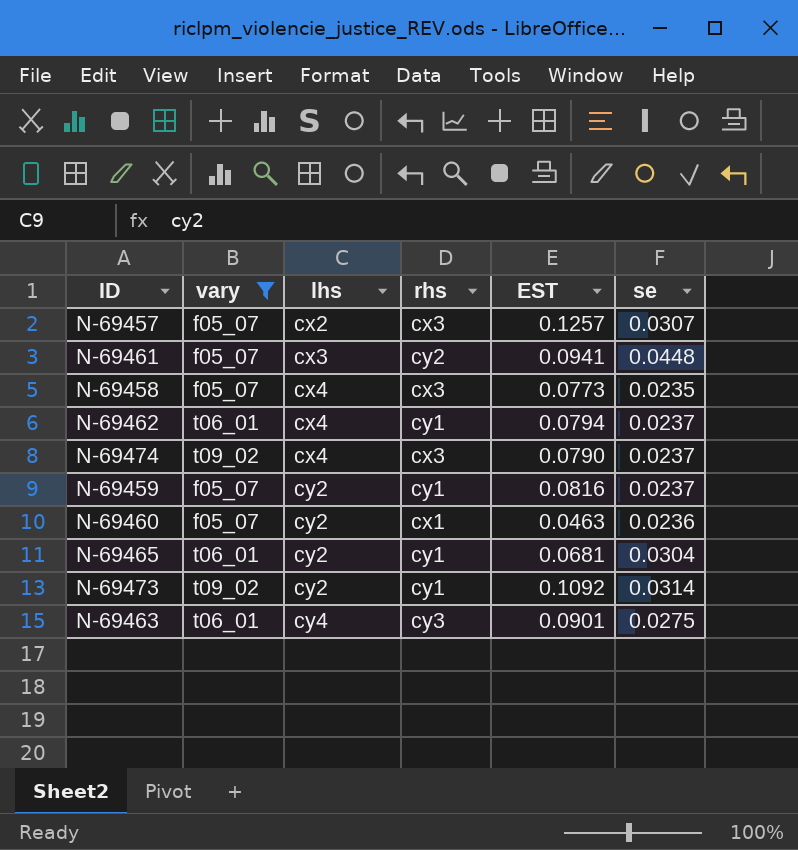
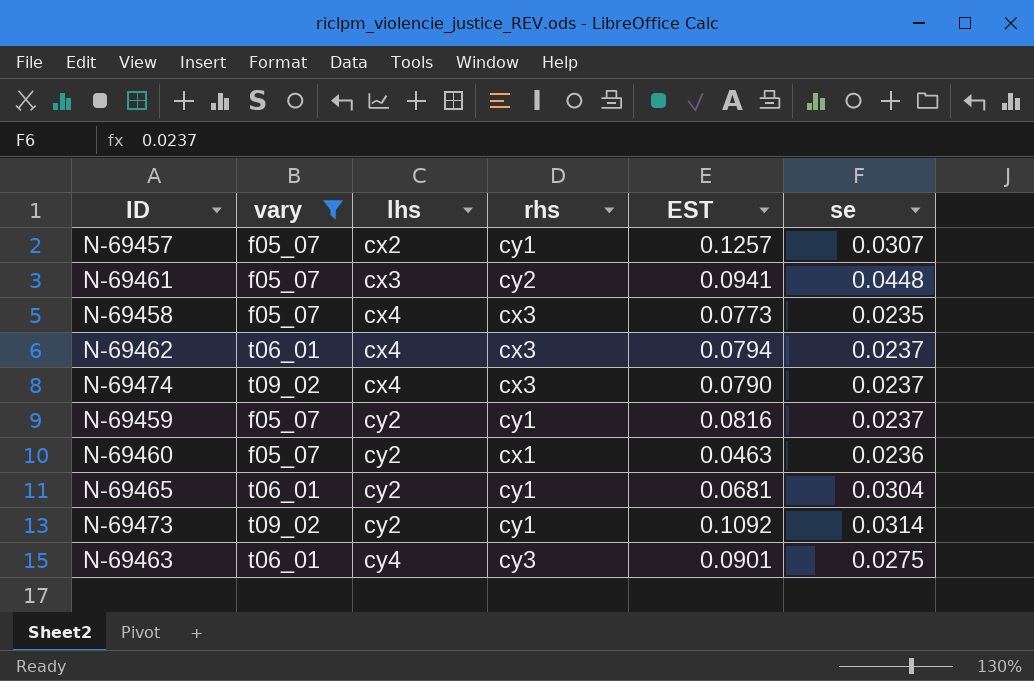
N-69457 | rhs: cx3 -> cy1
N-69462 | rhs: cy1 -> cx3

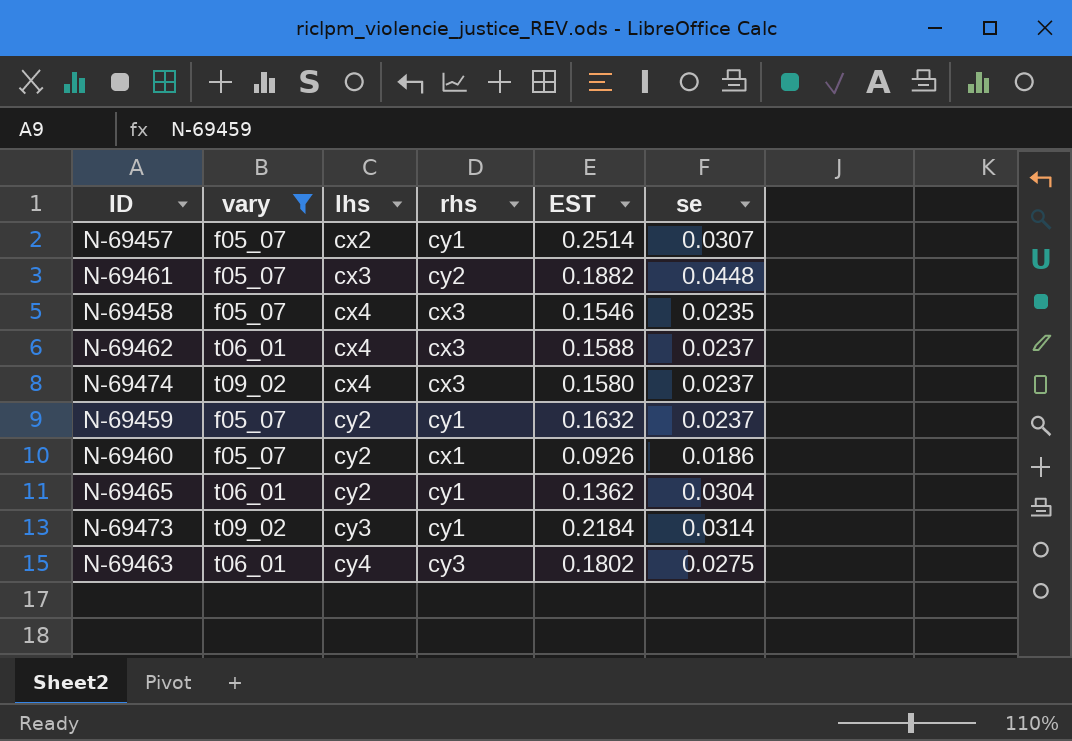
N-69457 | EST: 0.1257 -> 0.2514
N-69461 | EST: 0.0941 -> 0.1882
N-69458 | EST: 0.0773 -> 0.1546
N-69462 | EST: 0.0794 -> 0.1588
N-69474 | EST: 0.0790 -> 0.1580
N-69459 | EST: 0.0816 -> 0.1632
N-69460 | EST: 0.0463 -> 0.0926
N-69460 | se: 0.0236 -> 0.0186
N-69465 | EST: 0.0681 -> 0.1362
N-69473 | lhs: cy2 -> cy3
N-69473 | EST: 0.1092 -> 0.2184
N-69463 | EST: 0.0901 -> 0.1802

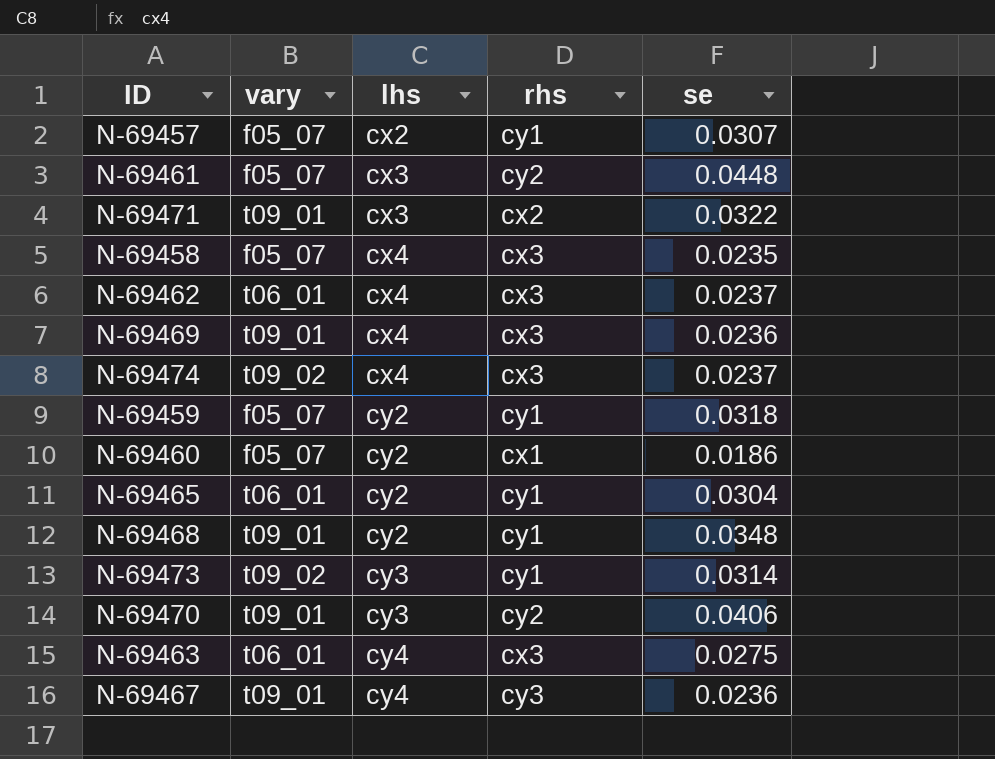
filter: vary != t09_01 -> none
column EST | position: 5 -> none
N-69459 | se: 0.0237 -> 0.0318
N-69463 | rhs: cy3 -> cx3

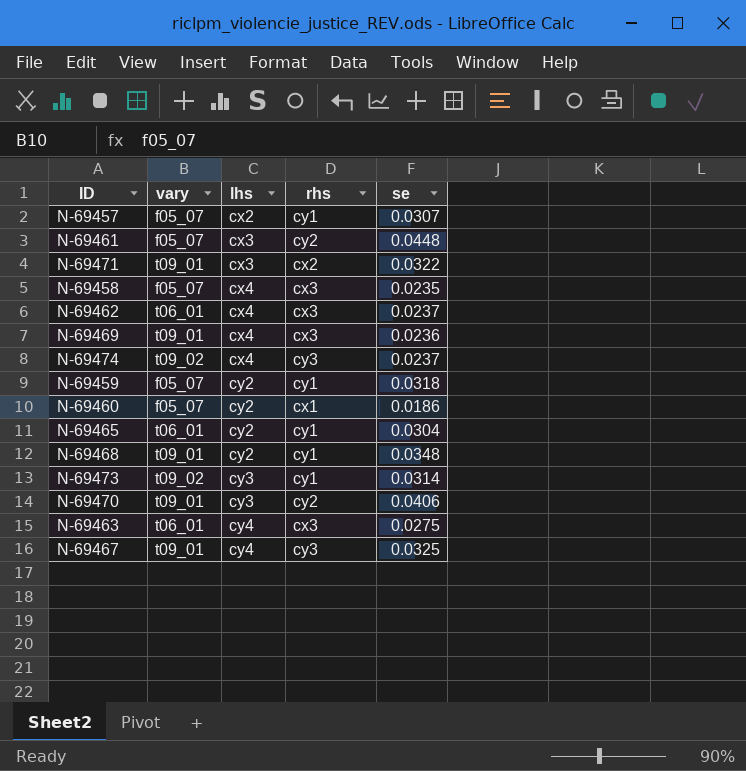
N-69474 | rhs: cx3 -> cy3
N-69467 | se: 0.0236 -> 0.0325

